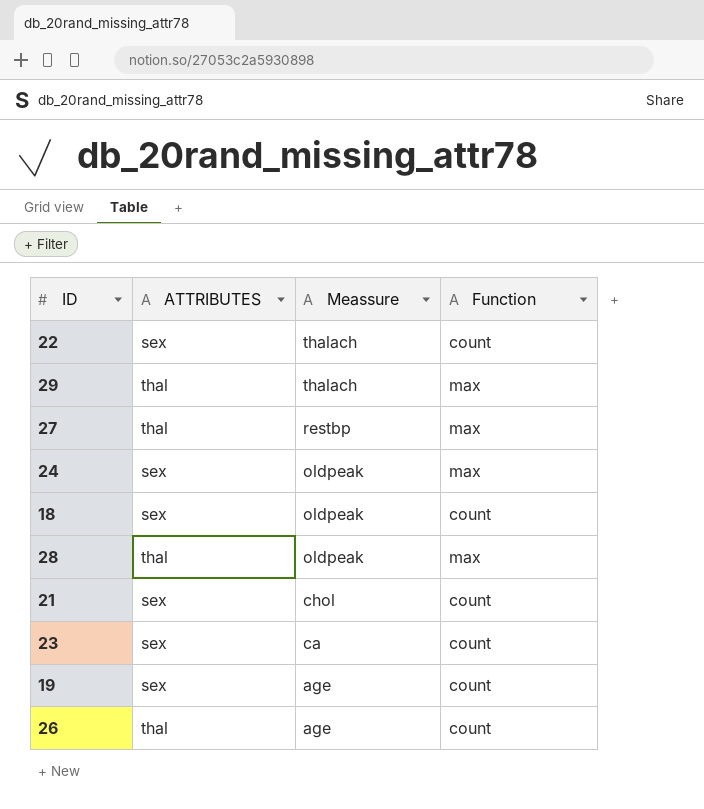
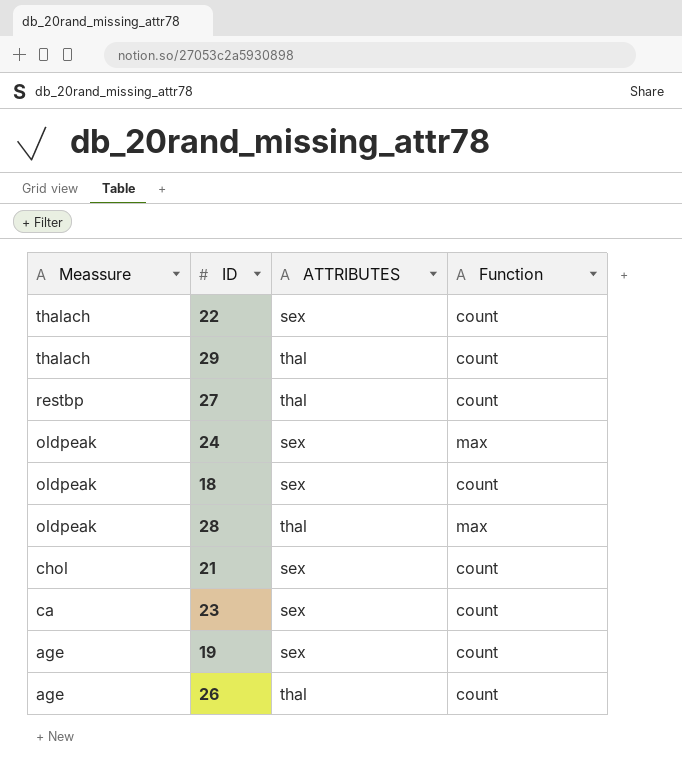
column Meassure | position: 3 -> 1
29 | Function: max -> count
27 | Function: max -> count

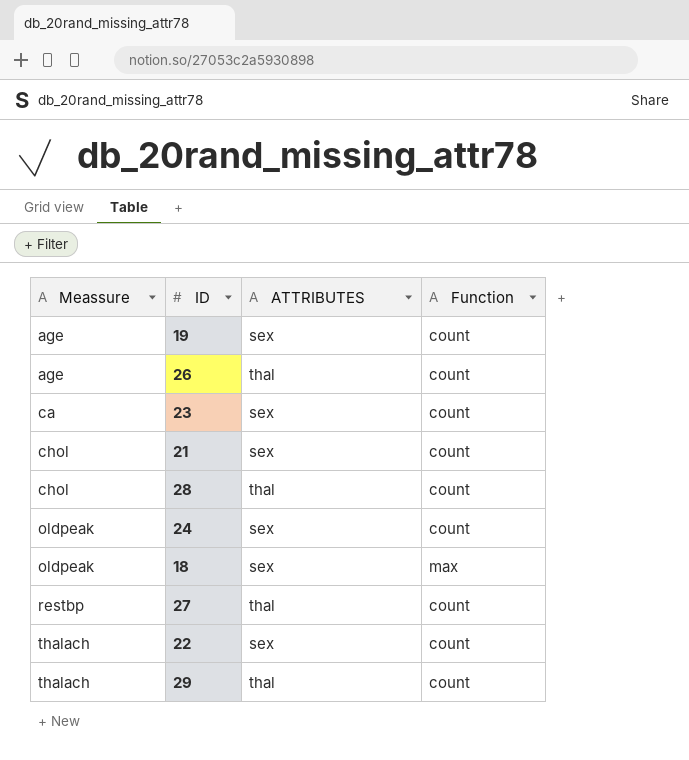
row order: Meassure descending -> Meassure ascending
28 | Meassure: oldpeak -> chol
28 | Function: max -> count
24 | Function: max -> count
18 | Function: count -> max

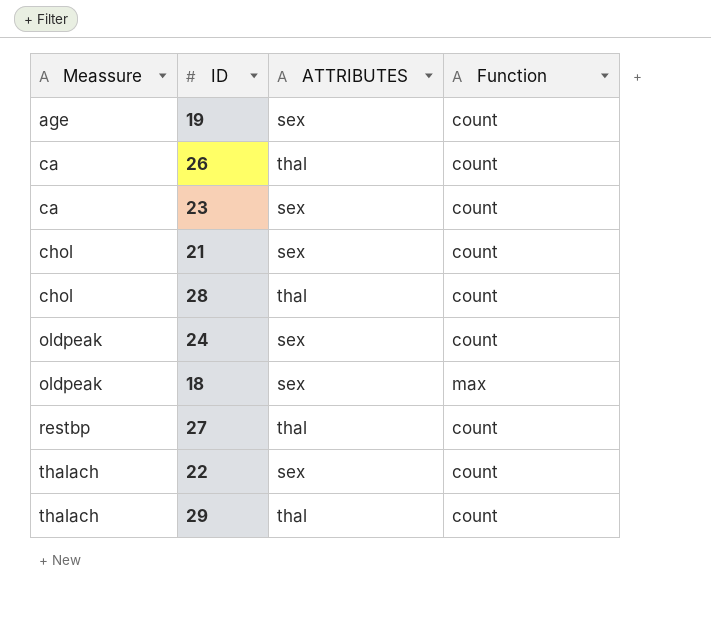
26 | Meassure: age -> ca

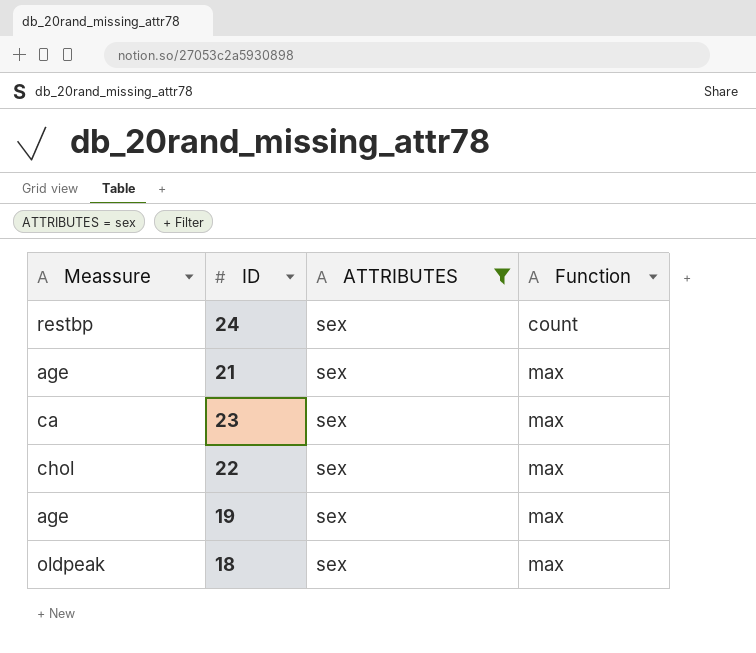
filter: none -> ATTRIBUTES = sex
row order: Meassure ascending -> Function ascending
24 | Meassure: oldpeak -> restbp
21 | Meassure: chol -> age
21 | Function: count -> max
23 | Function: count -> max
22 | Meassure: thalach -> chol
22 | Function: count -> max
19 | Function: count -> max

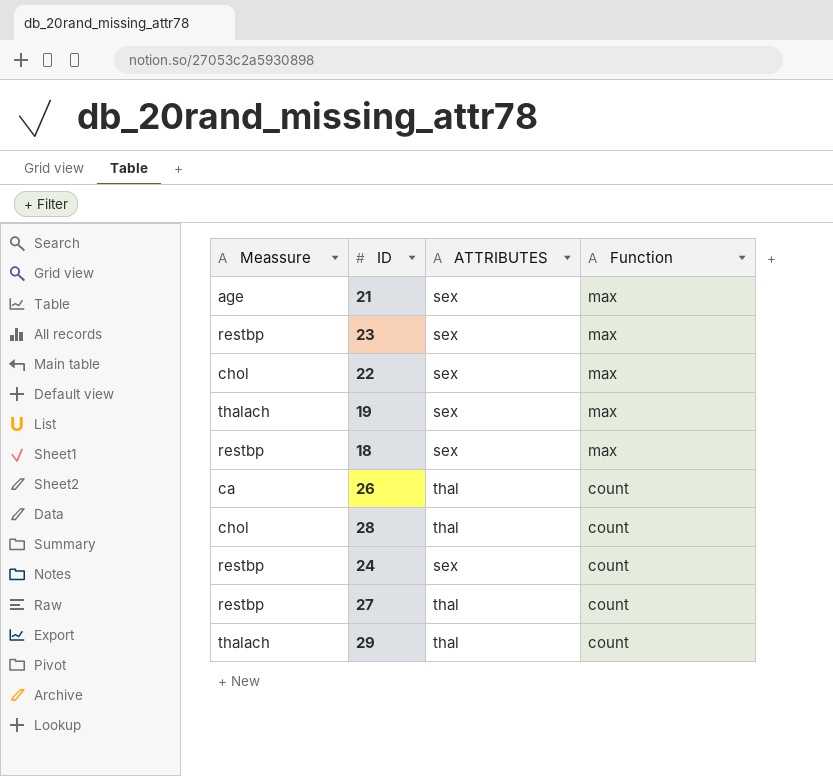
filter: ATTRIBUTES = sex -> none
row order: Function ascending -> Function descending
23 | Meassure: ca -> restbp
19 | Meassure: age -> thalach
18 | Meassure: oldpeak -> restbp

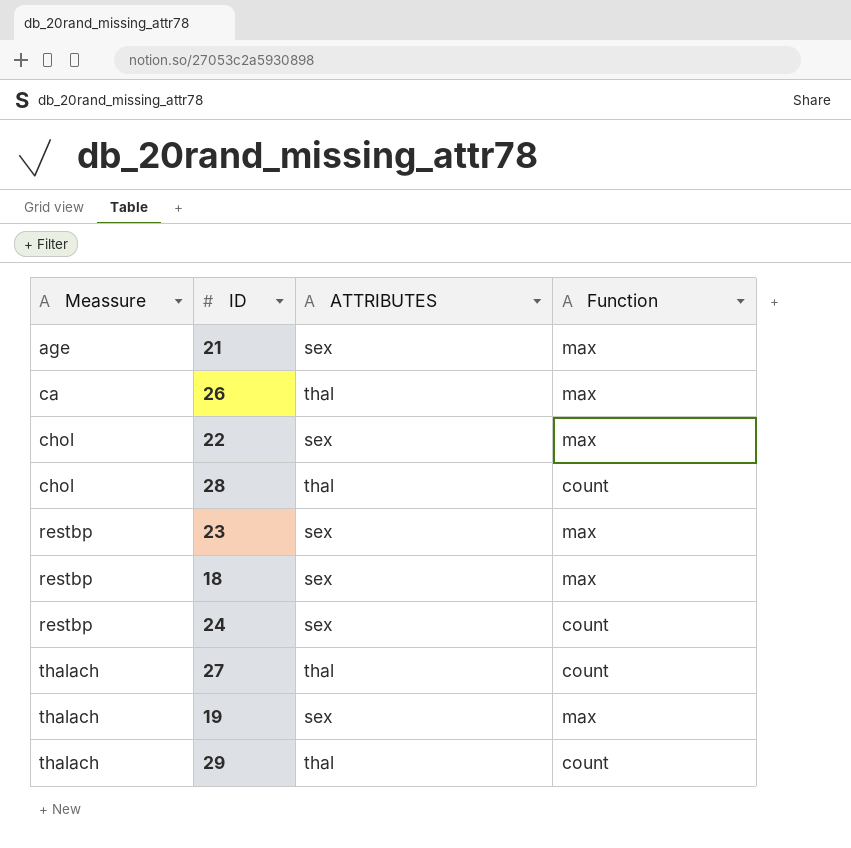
row order: Function descending -> Meassure ascending
26 | Function: count -> max
27 | Meassure: restbp -> thalach

